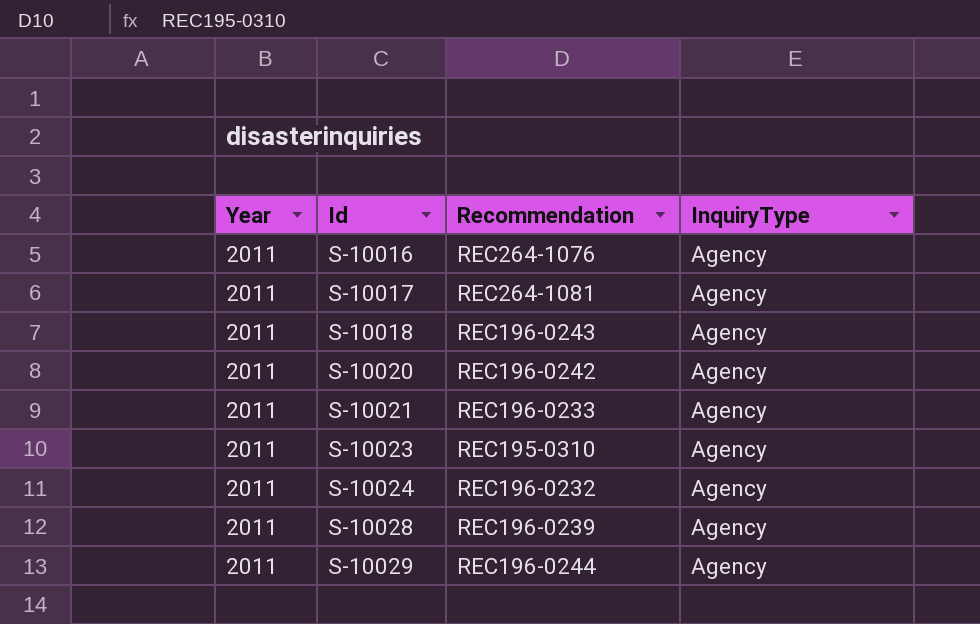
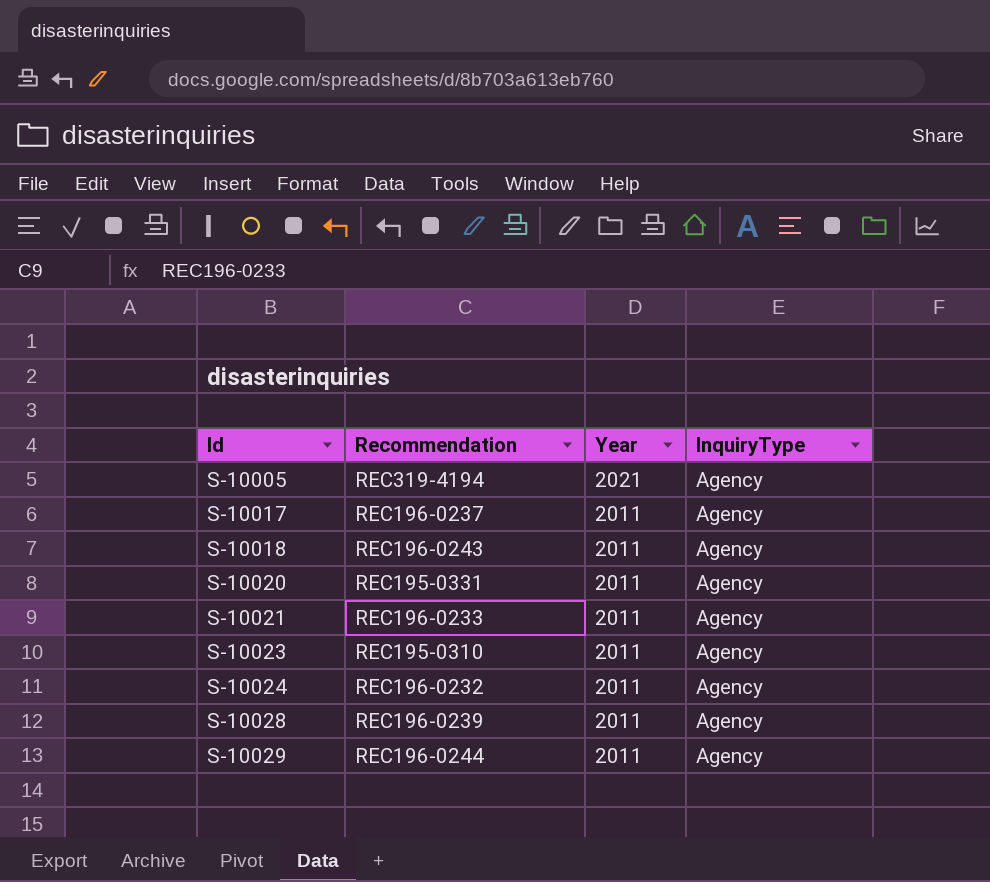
column Year | position: 1 -> 3
row S-10016: 2011 | REC264-1076 | Agency -> none
row S-10005: none -> REC319-4194 | 2021 | Agency
S-10017 | Recommendation: REC264-1081 -> REC196-0237
S-10020 | Recommendation: REC196-0242 -> REC195-0331

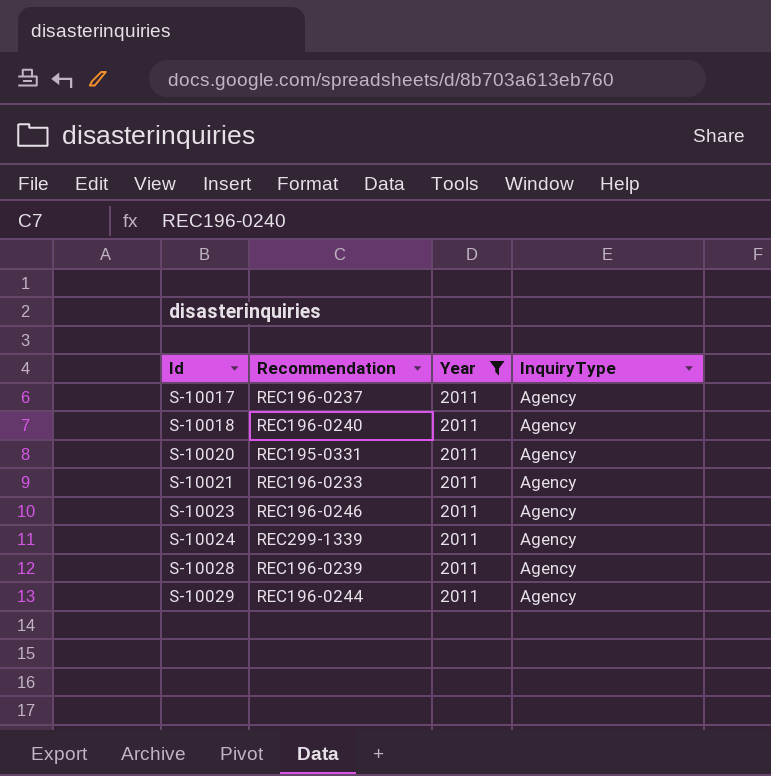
filter: none -> Year = 2011
S-10018 | Recommendation: REC196-0243 -> REC196-0240
S-10023 | Recommendation: REC195-0310 -> REC196-0246
S-10024 | Recommendation: REC196-0232 -> REC299-1339

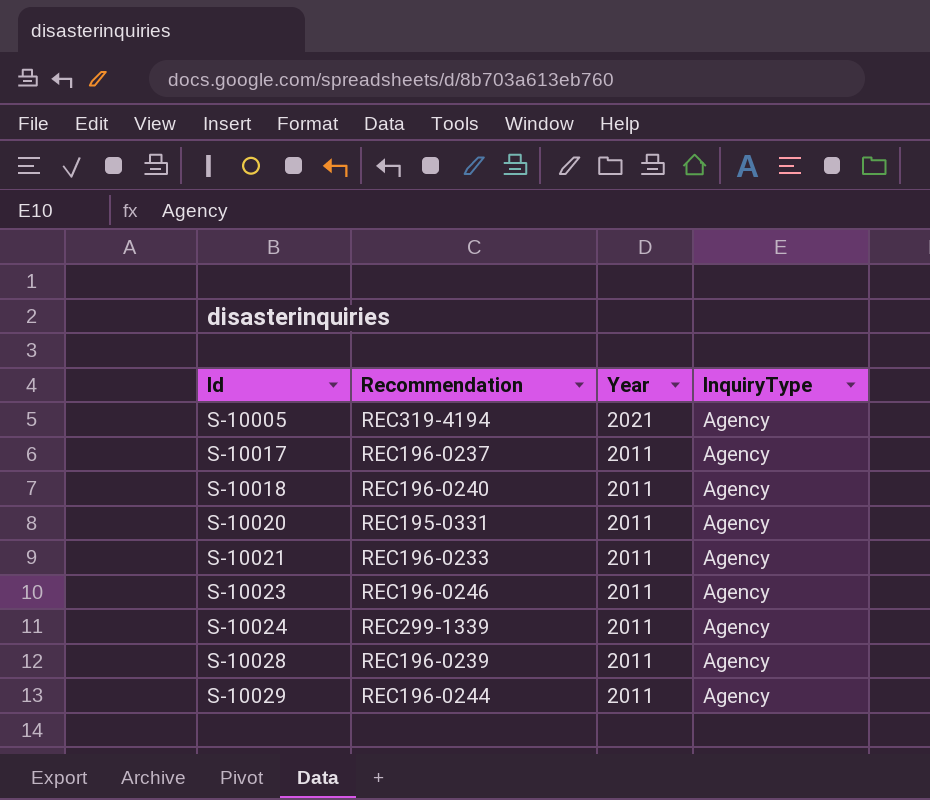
filter: Year = 2011 -> none

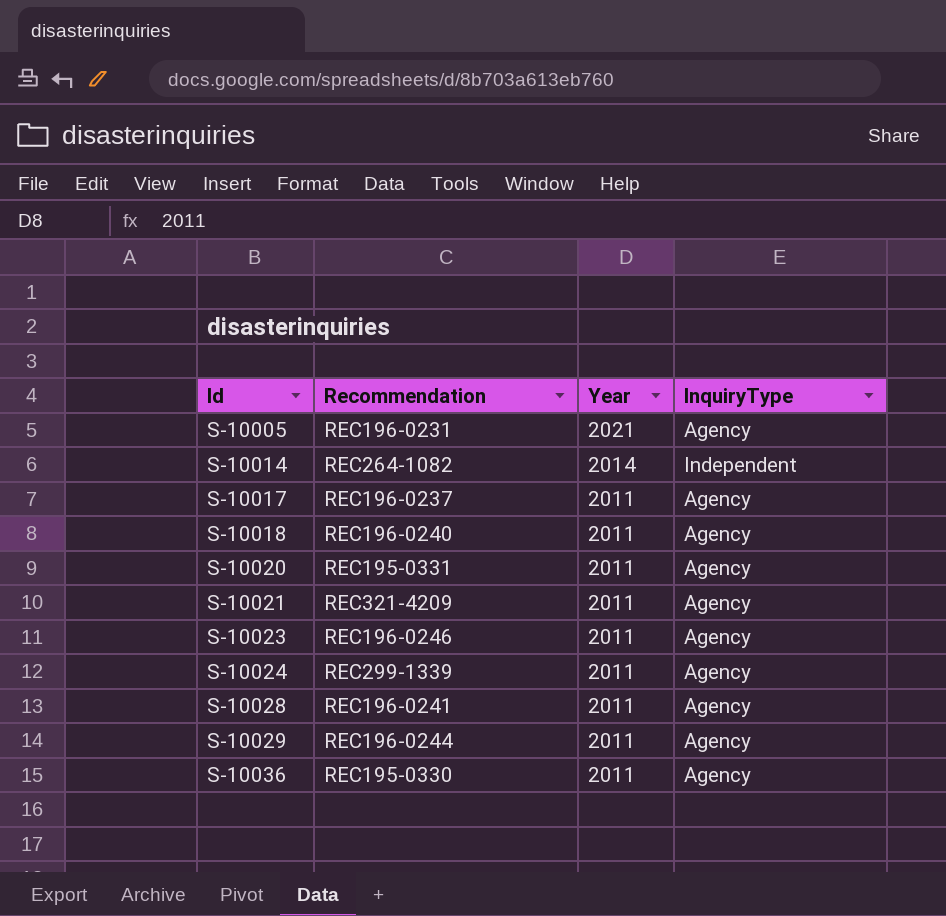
S-10005 | Recommendation: REC319-4194 -> REC196-0231
row S-10014: none -> REC264-1082 | 2014 | Independent
S-10021 | Recommendation: REC196-0233 -> REC321-4209
S-10028 | Recommendation: REC196-0239 -> REC196-0241
row S-10036: none -> REC195-0330 | 2011 | Agency

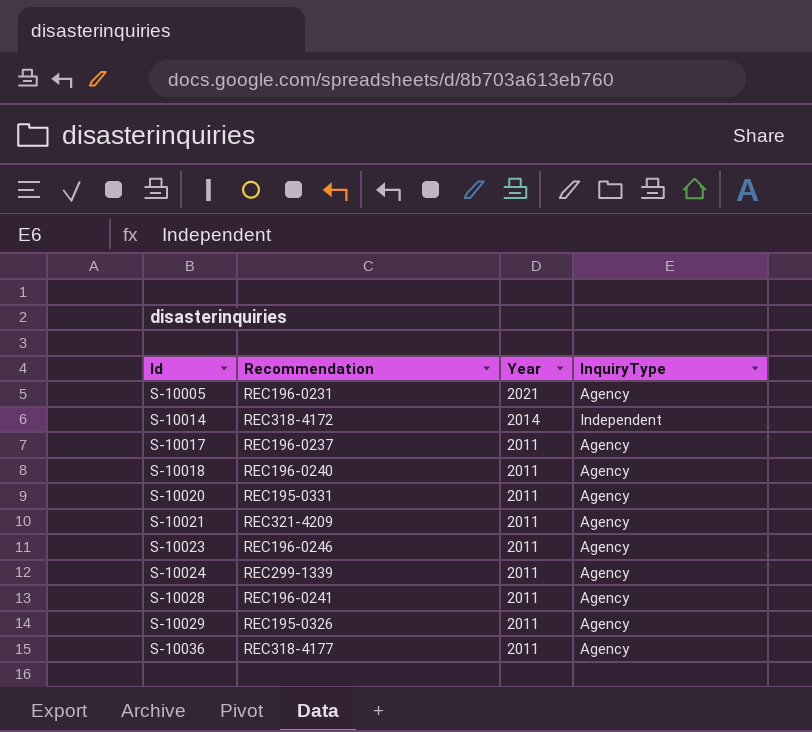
S-10014 | Recommendation: REC264-1082 -> REC318-4172
S-10029 | Recommendation: REC196-0244 -> REC195-0326
S-10036 | Recommendation: REC195-0330 -> REC318-4177

